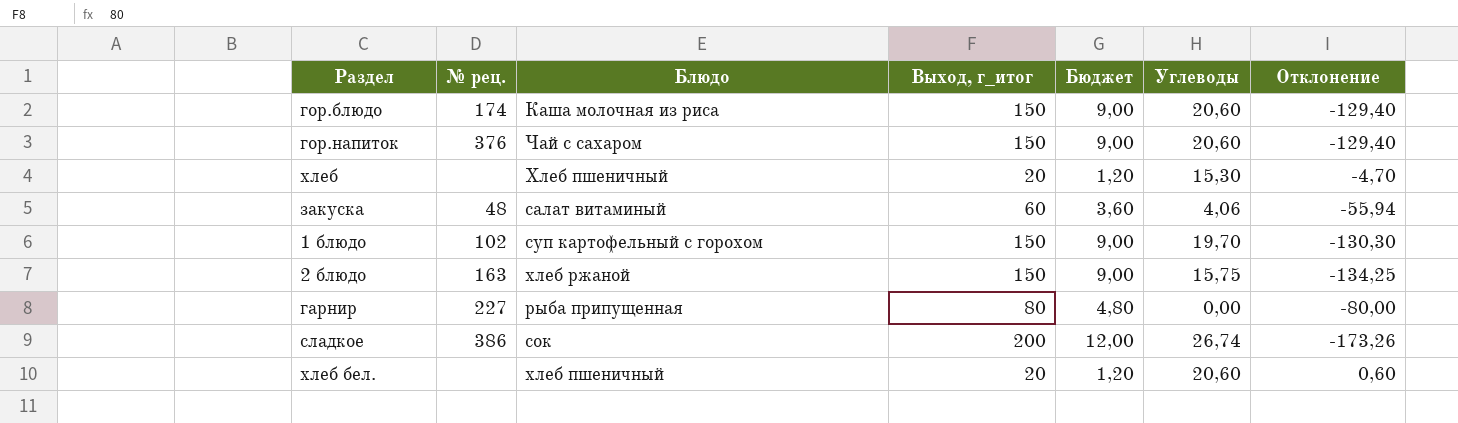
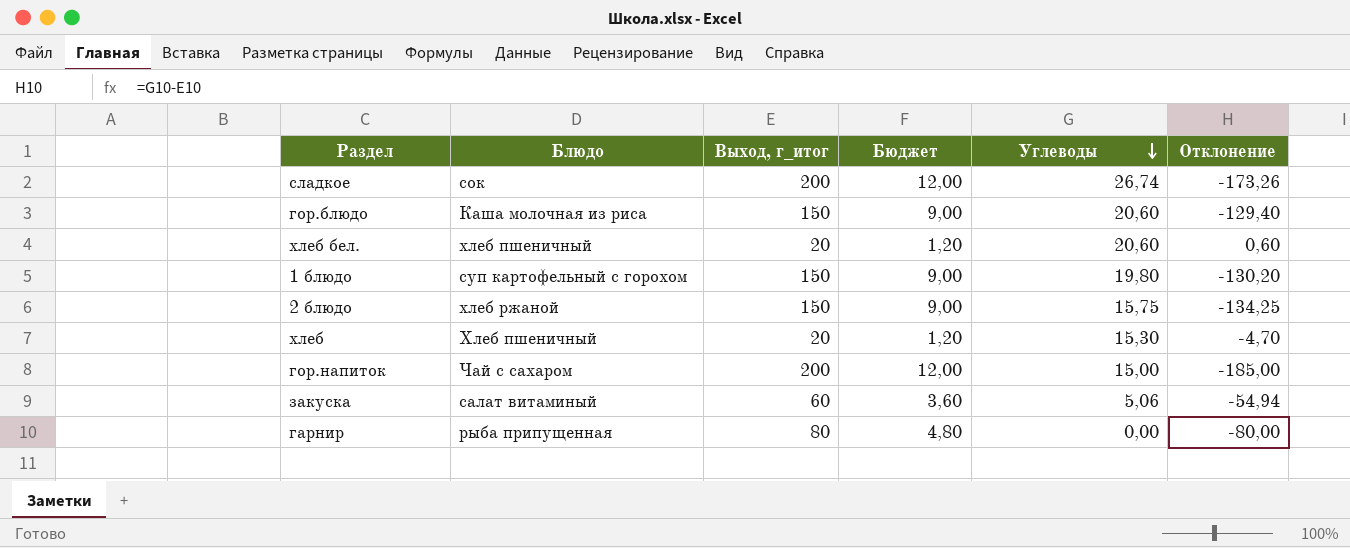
row order: none -> Углеводы descending
column № рец. | position: 2 -> none
1 блюдо | Углеводы: 19,70 -> 19,80
1 блюдо | Отклонение: -130,30 -> -130,20
гор.напиток | Выход, г_итог: 150 -> 200
гор.напиток | Бюджет: 9,00 -> 12,00
гор.напиток | Углеводы: 20,60 -> 15,00
гор.напиток | Отклонение: -129,40 -> -185,00
закуска | Углеводы: 4,06 -> 5,06
закуска | Отклонение: -55,94 -> -54,94

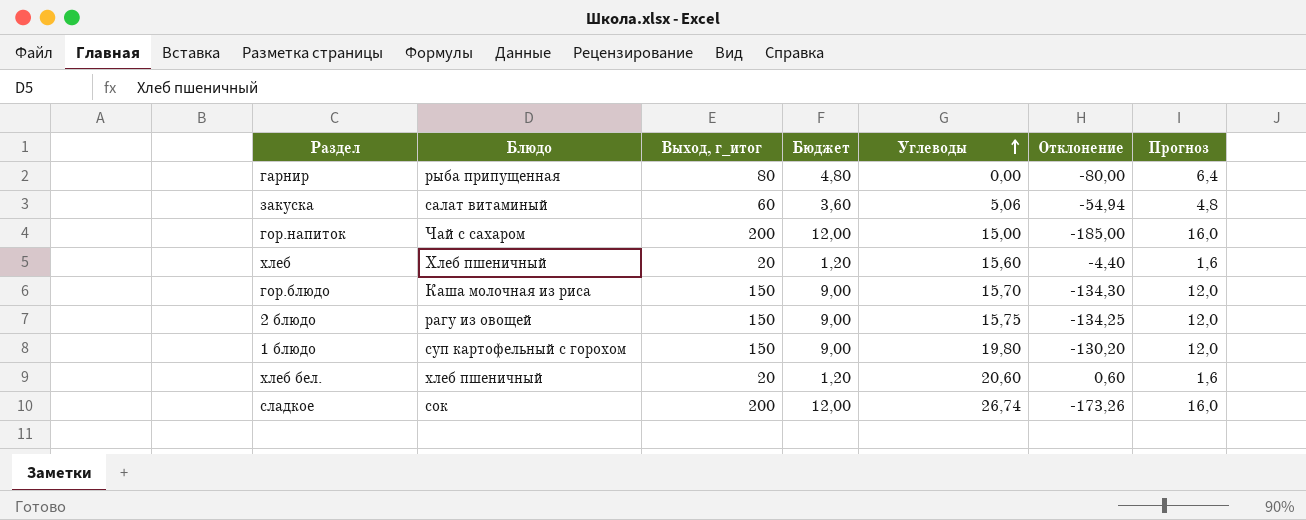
row order: Углеводы descending -> Углеводы ascending
column Прогноз | formula: none -> [Выход, г_итог] * 0,08
хлеб | Углеводы: 15,30 -> 15,60
хлеб | Отклонение: -4,70 -> -4,40
гор.блюдо | Углеводы: 20,60 -> 15,70
гор.блюдо | Отклонение: -129,40 -> -134,30
2 блюдо | Блюдо: хлеб ржаной -> рагу из овощей

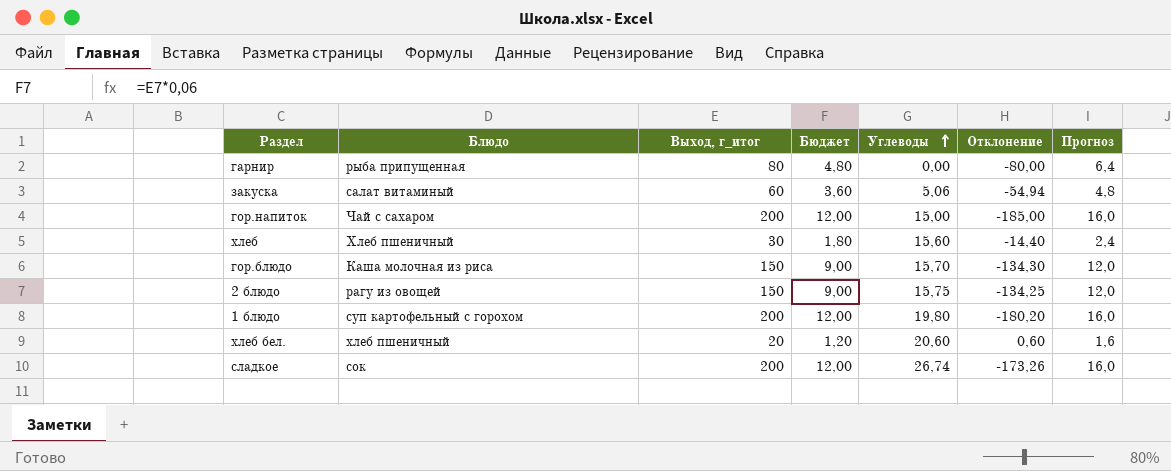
хлеб | Выход, г_итог: 20 -> 30
хлеб | Бюджет: 1,20 -> 1,80
хлеб | Отклонение: -4,40 -> -14,40
хлеб | Прогноз: 1,6 -> 2,4
1 блюдо | Выход, г_итог: 150 -> 200
1 блюдо | Бюджет: 9,00 -> 12,00
1 блюдо | Отклонение: -130,20 -> -180,20
1 блюдо | Прогноз: 12,0 -> 16,0

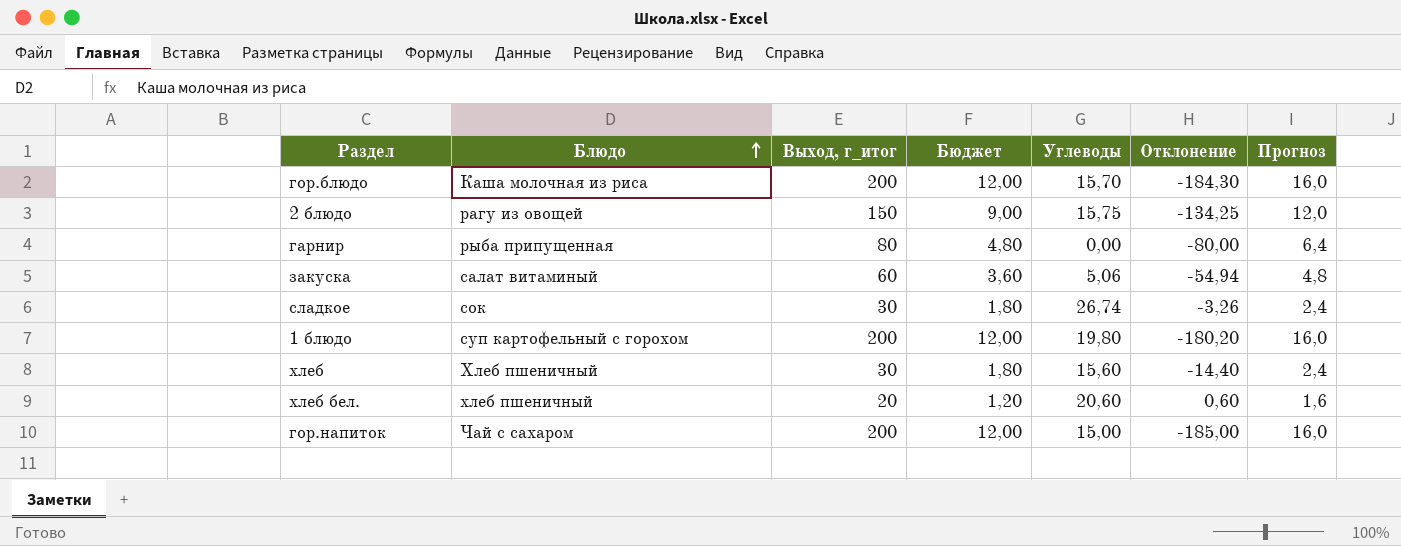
row order: Углеводы ascending -> Блюдо ascending
гор.блюдо | Выход, г_итог: 150 -> 200
гор.блюдо | Бюджет: 9,00 -> 12,00
гор.блюдо | Отклонение: -134,30 -> -184,30
гор.блюдо | Прогноз: 12,0 -> 16,0
сладкое | Выход, г_итог: 200 -> 30
сладкое | Бюджет: 12,00 -> 1,80
сладкое | Отклонение: -173,26 -> -3,26
сладкое | Прогноз: 16,0 -> 2,4

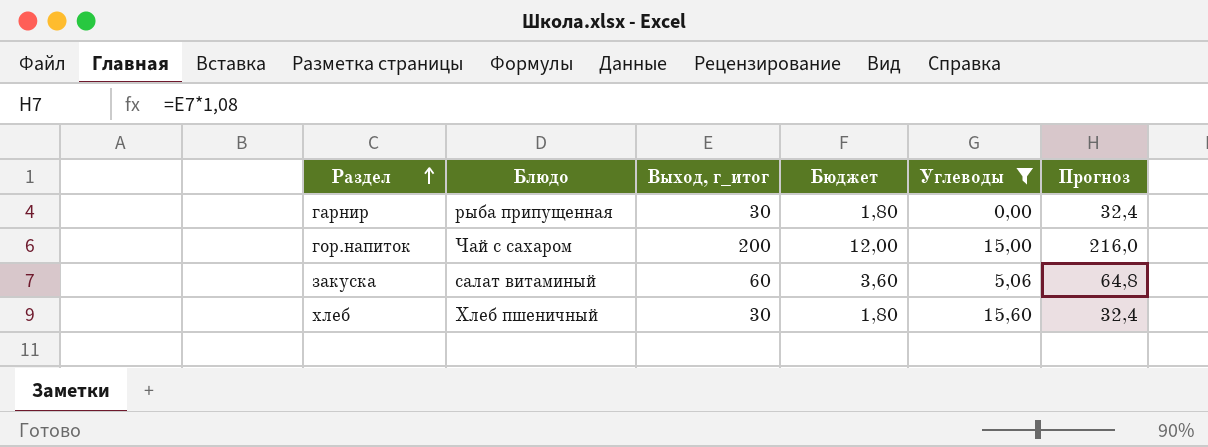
filter: none -> Углеводы <= 15,60
row order: Блюдо ascending -> Раздел ascending
column Отклонение | formula: [Углеводы] - [Выход, г_итог] -> none
column Прогноз | formula: [Выход, г_итог] * 0,08 -> [Выход, г_итог] * 1,08
гарнир | Выход, г_итог: 80 -> 30
гарнир | Бюджет: 4,80 -> 1,80

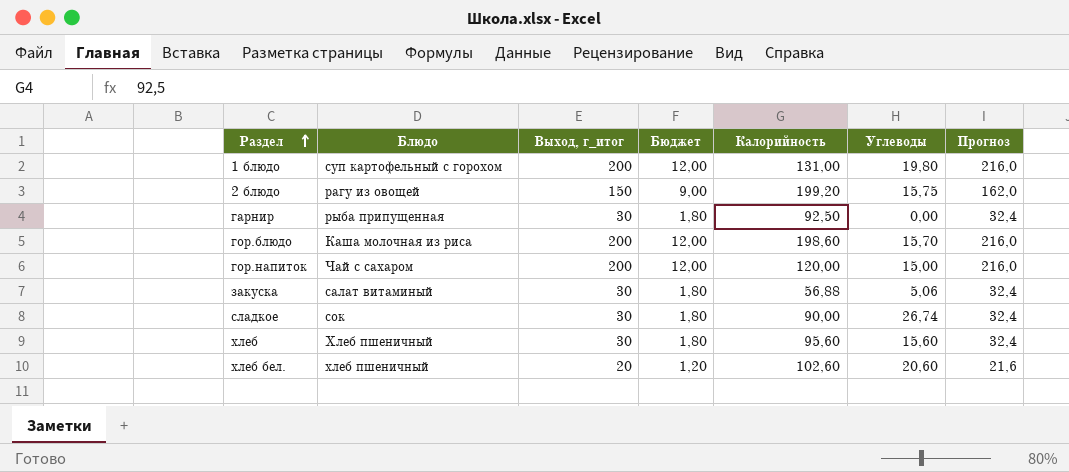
filter: Углеводы <= 15,60 -> none
column Калорийность | position: none -> 5
закуска | Выход, г_итог: 60 -> 30
закуска | Бюджет: 3,60 -> 1,80
закуска | Прогноз: 64,8 -> 32,4

